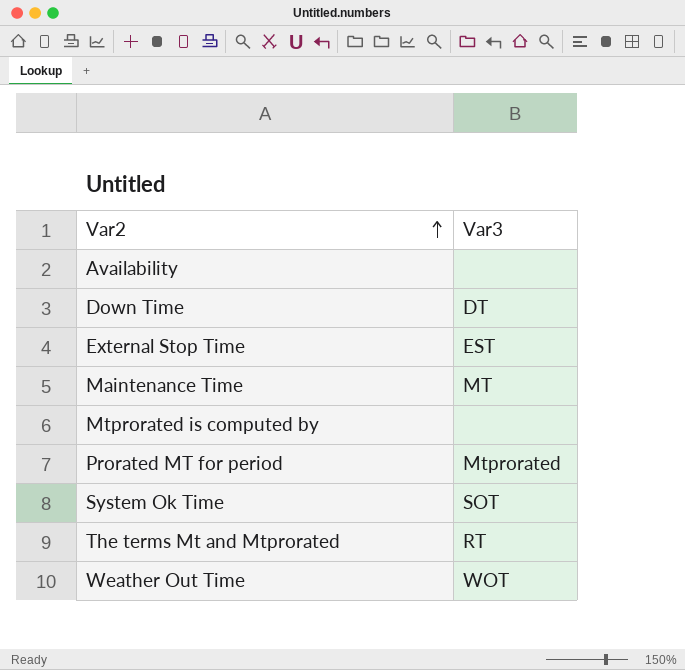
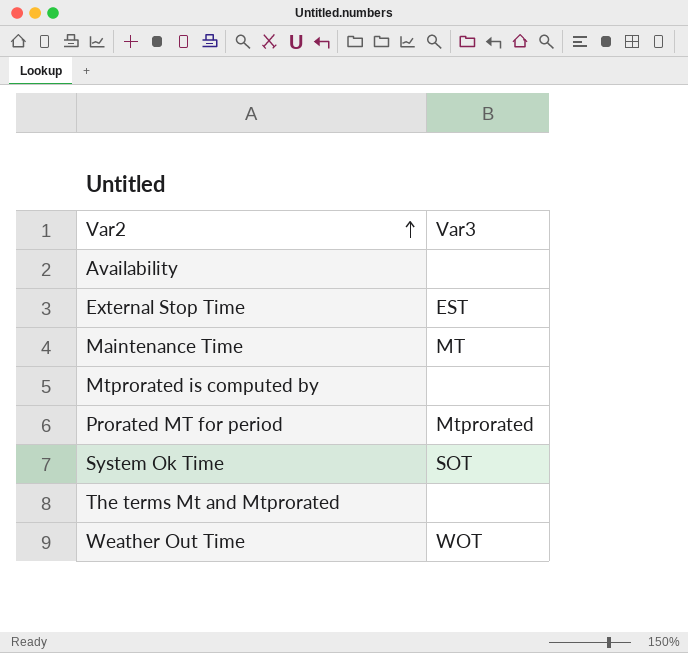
row Down Time: DT -> none
The terms Mt and Mtprorated | Var3: RT -> none

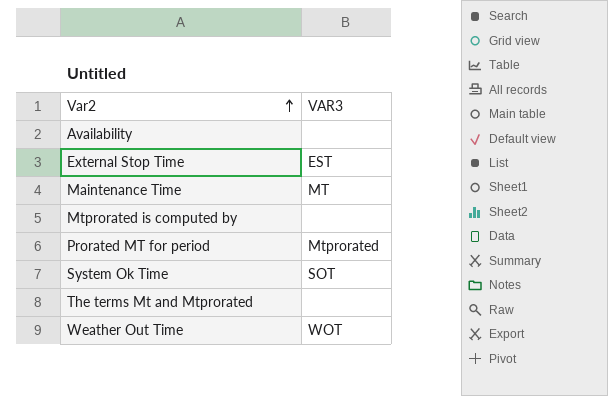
column name: Var3 -> VAR3

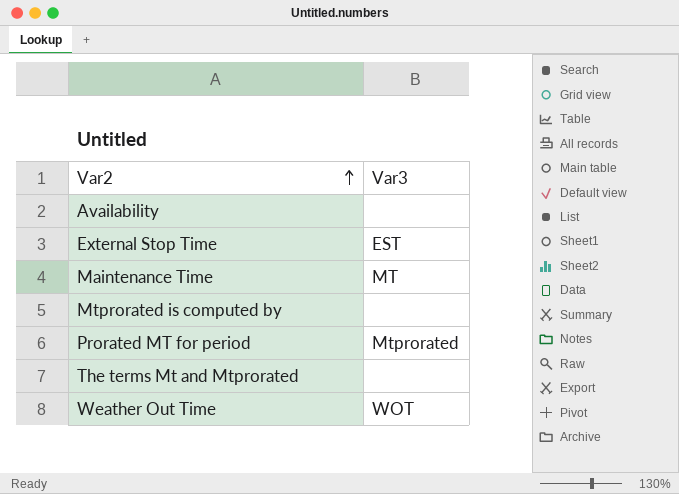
column name: VAR3 -> Var3
row System Ok Time: SOT -> none

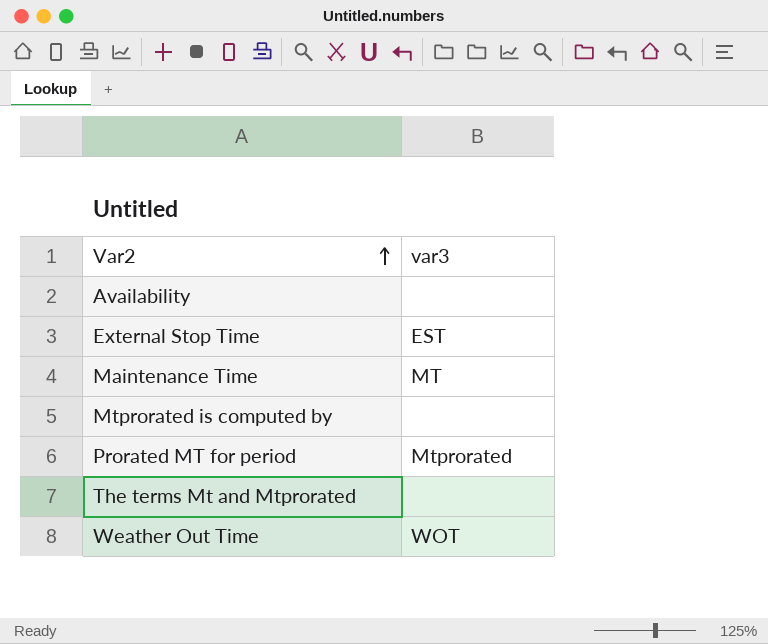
column name: Var3 -> var3

